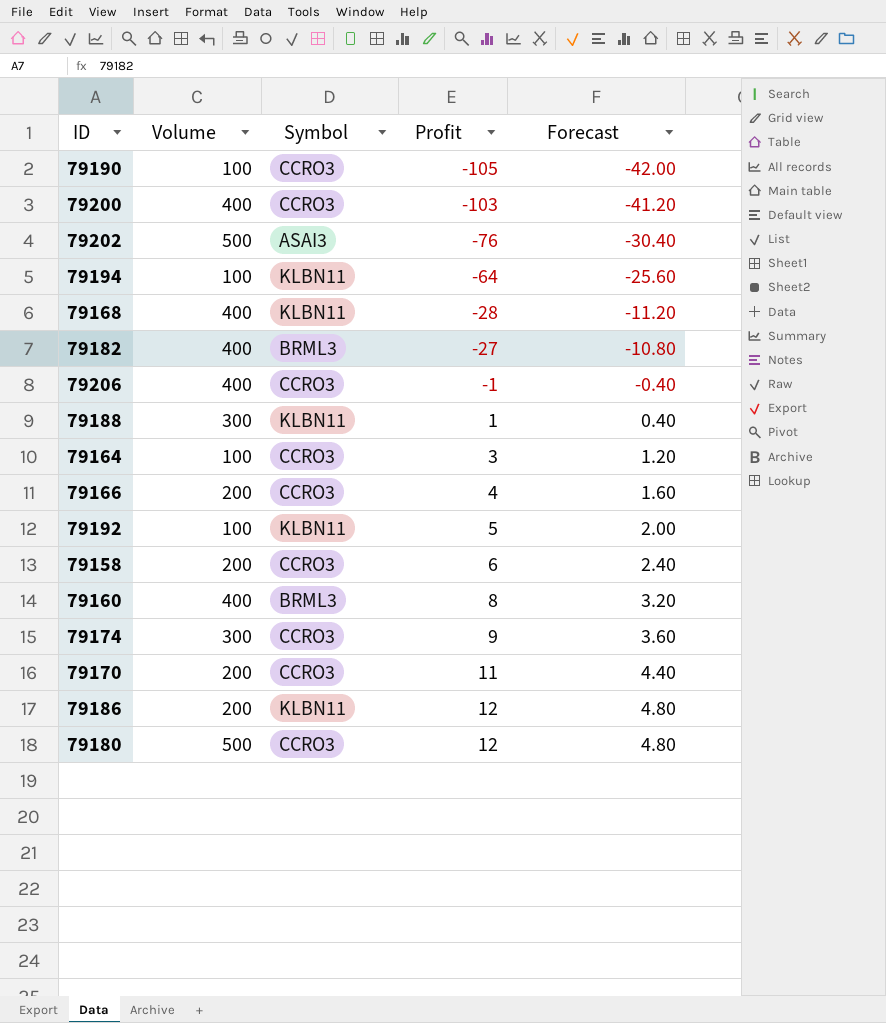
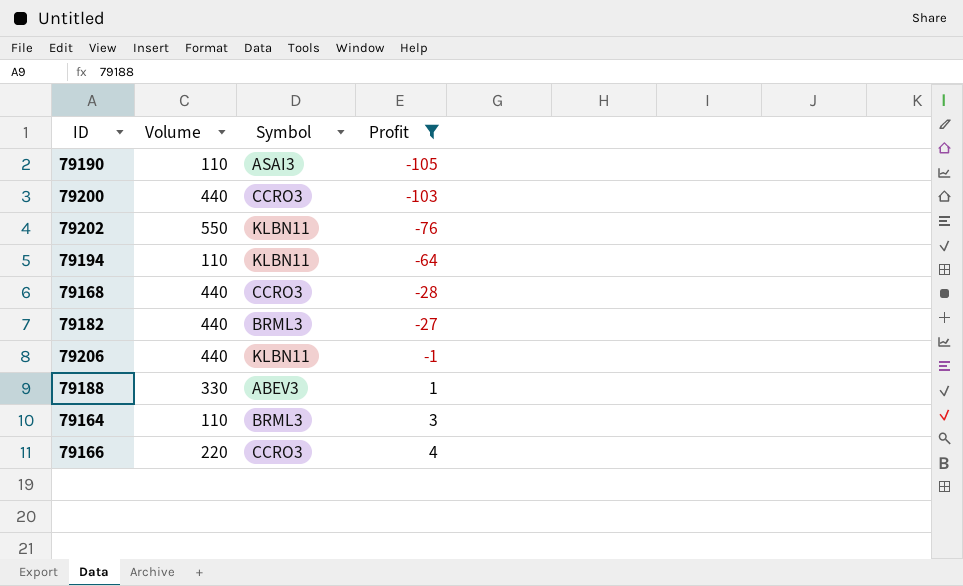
filter: none -> Profit <= 4
column Forecast | formula: [Profit] * 0.4 -> none
79190 | Volume: 100 -> 110
79190 | Symbol: CCRO3 -> ASAI3
79200 | Volume: 400 -> 440
79202 | Volume: 500 -> 550
79202 | Symbol: ASAI3 -> KLBN11
79194 | Volume: 100 -> 110
79168 | Volume: 400 -> 440
79168 | Symbol: KLBN11 -> CCRO3
79182 | Volume: 400 -> 440
79206 | Volume: 400 -> 440
79206 | Symbol: CCRO3 -> KLBN11
79188 | Volume: 300 -> 330
79188 | Symbol: KLBN11 -> ABEV3
79164 | Volume: 100 -> 110
79164 | Symbol: CCRO3 -> BRML3
79166 | Volume: 200 -> 220

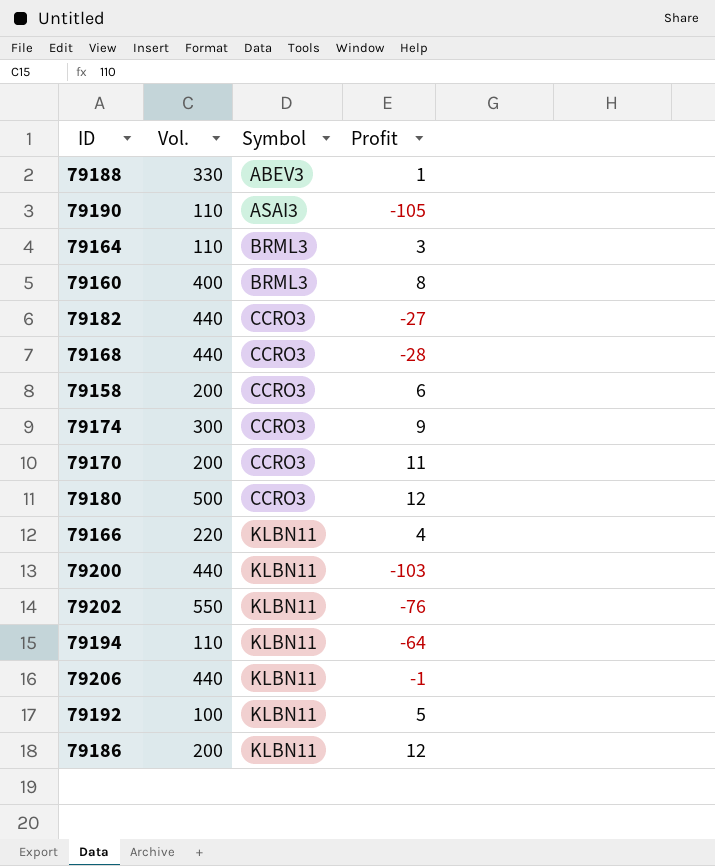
filter: Profit <= 4 -> none
row order: Profit ascending -> Symbol ascending
column name: Volume -> Vol.
79182 | Symbol: BRML3 -> CCRO3
79166 | Symbol: CCRO3 -> KLBN11
79200 | Symbol: CCRO3 -> KLBN11

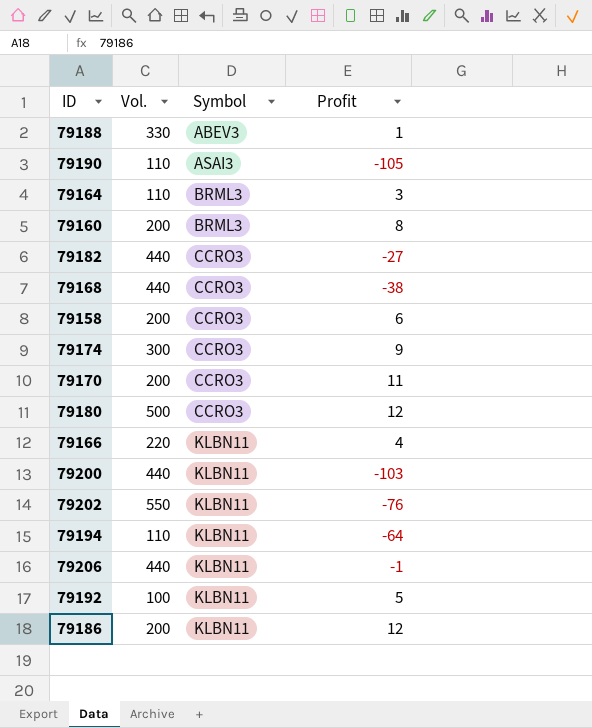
79160 | Vol.: 400 -> 200
79168 | Profit: -28 -> -38

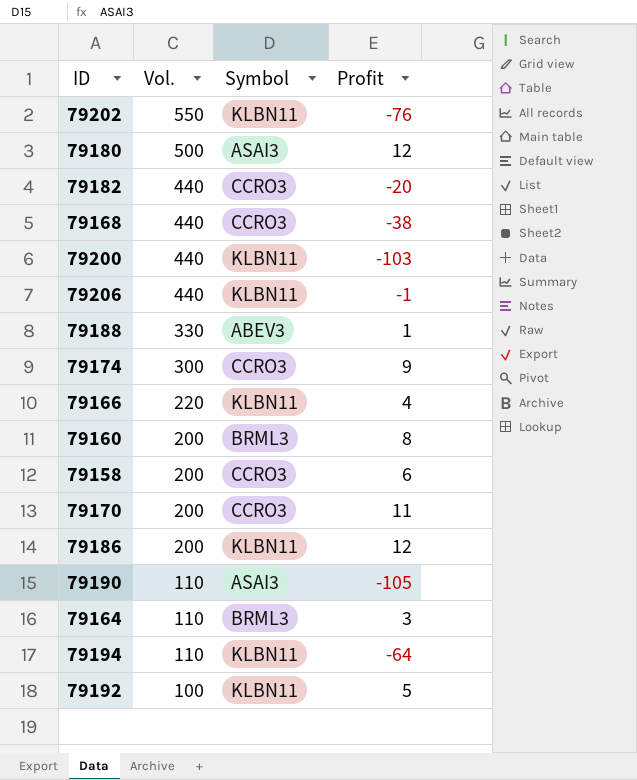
row order: Symbol ascending -> Vol. descending
79180 | Symbol: CCRO3 -> ASAI3
79182 | Profit: -27 -> -20

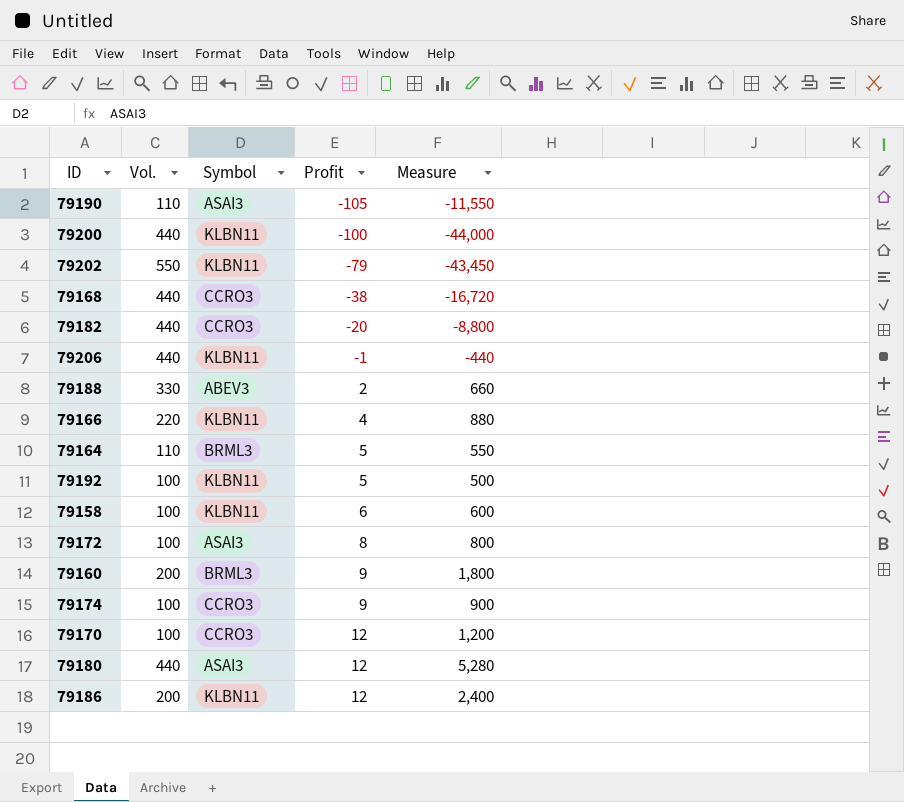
row order: Vol. descending -> Profit ascending
column Measure | formula: none -> [Vol.] * [Profit]
row 79194: 110 | KLBN11 | -64 -> none
79200 | Profit: -103 -> -100
79202 | Profit: -76 -> -79
79188 | Profit: 1 -> 2
79164 | Profit: 3 -> 5
79158 | Vol.: 200 -> 100
79158 | Symbol: CCRO3 -> KLBN11
row 79172: none -> 100 | ASAI3 | 8 | 800
79160 | Profit: 8 -> 9
79174 | Vol.: 300 -> 100
79170 | Vol.: 200 -> 100
79170 | Profit: 11 -> 12
79180 | Vol.: 500 -> 440

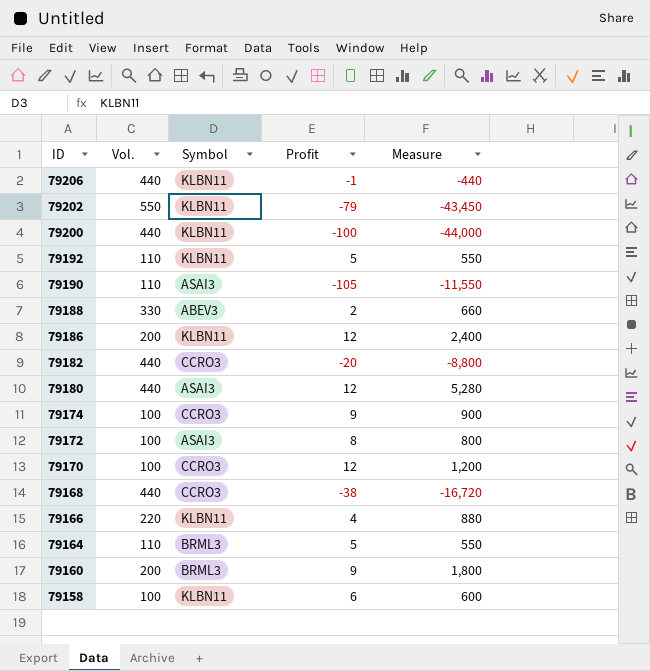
row order: Profit ascending -> ID descending
79192 | Vol.: 100 -> 110
79192 | Measure: 500 -> 550

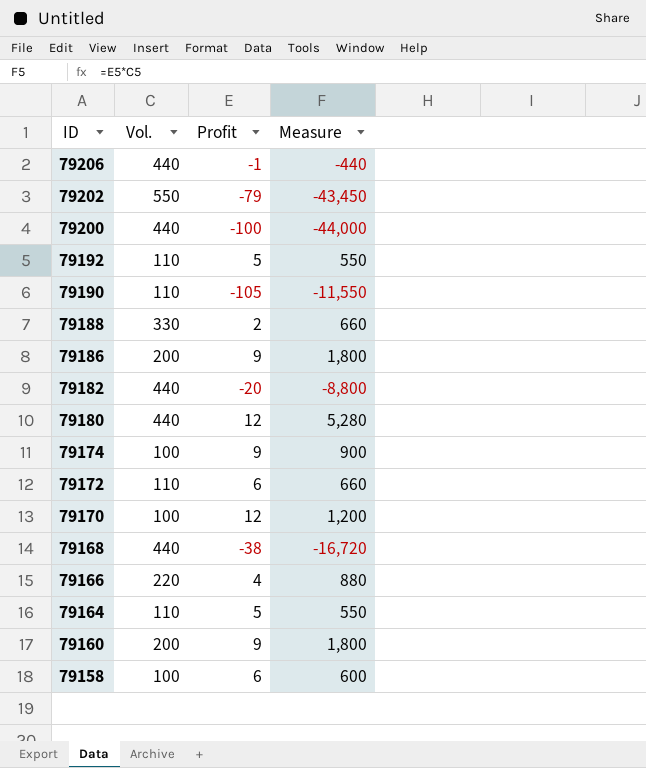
column Symbol | position: 3 -> none
79186 | Profit: 12 -> 9
79186 | Measure: 2,400 -> 1,800
79172 | Vol.: 100 -> 110
79172 | Profit: 8 -> 6
79172 | Measure: 800 -> 660

